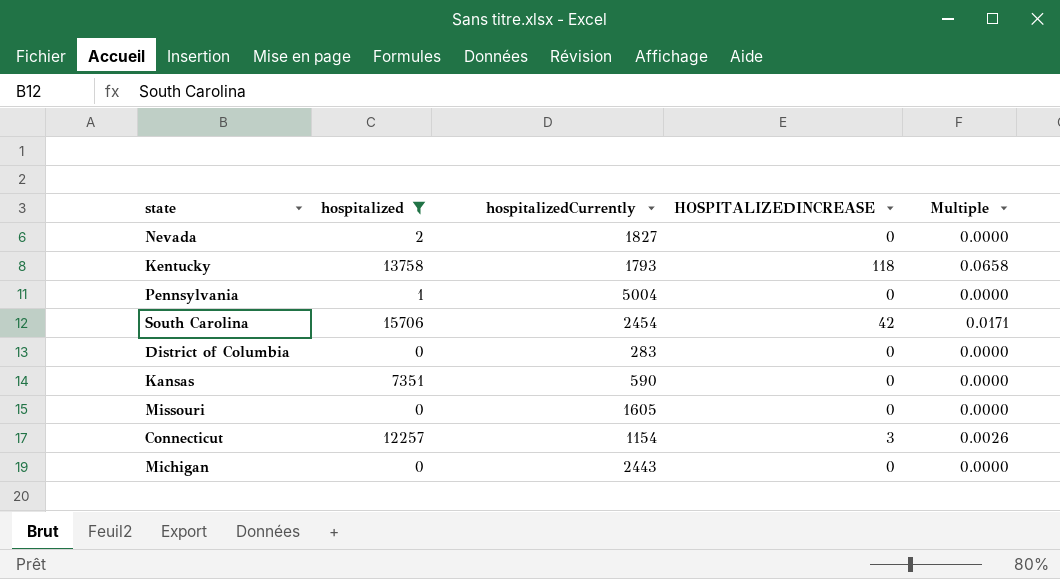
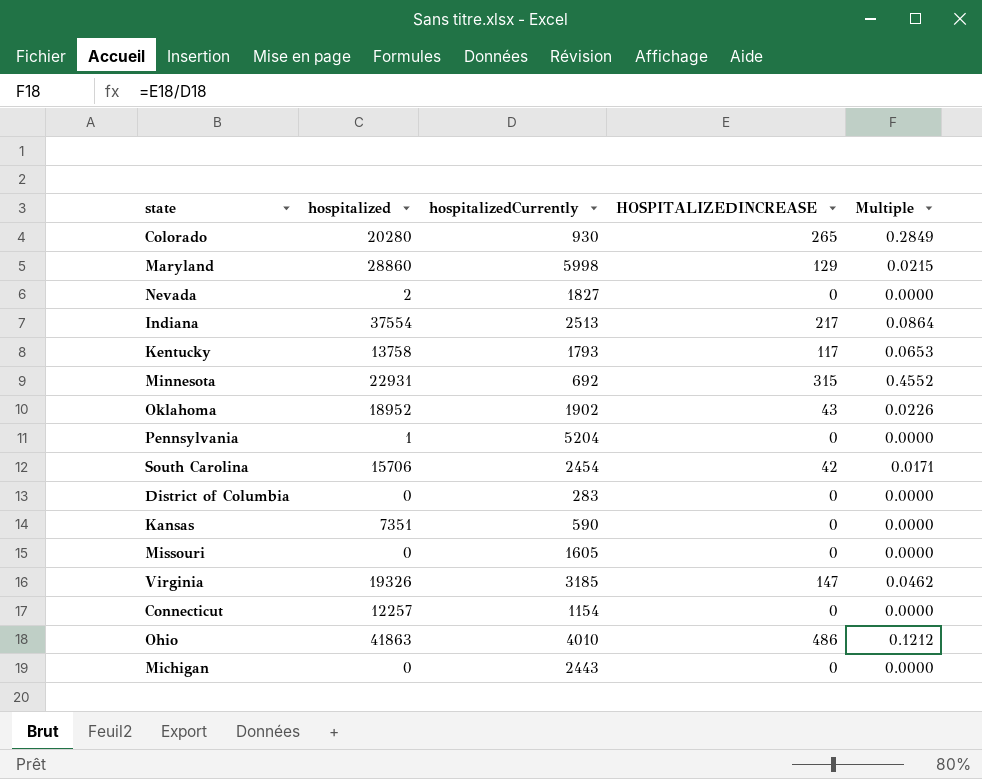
filter: hospitalized <= 15706 -> none
Kentucky | HOSPITALIZEDINCREASE: 118 -> 117
Kentucky | Multiple: 0.0658 -> 0.0653
Pennsylvania | hospitalizedCurrently: 5004 -> 5204
Connecticut | HOSPITALIZEDINCREASE: 3 -> 0
Connecticut | Multiple: 0.0026 -> 0.0000

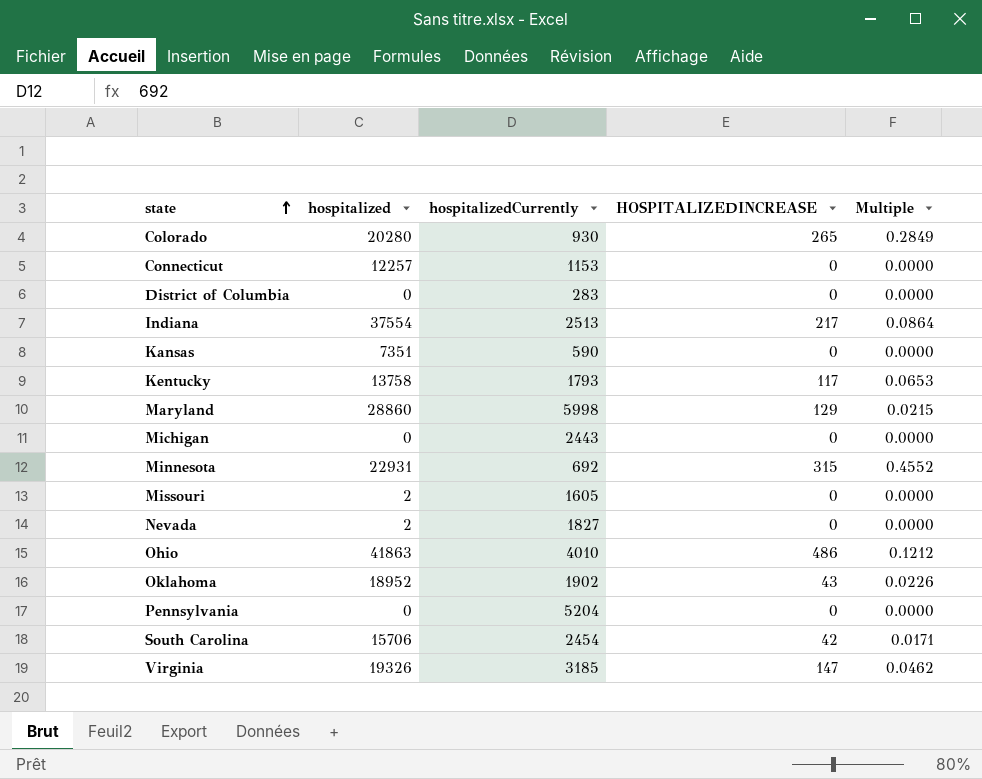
row order: none -> state ascending
Connecticut | hospitalizedCurrently: 1154 -> 1153
Missouri | hospitalized: 0 -> 2
Pennsylvania | hospitalized: 1 -> 0

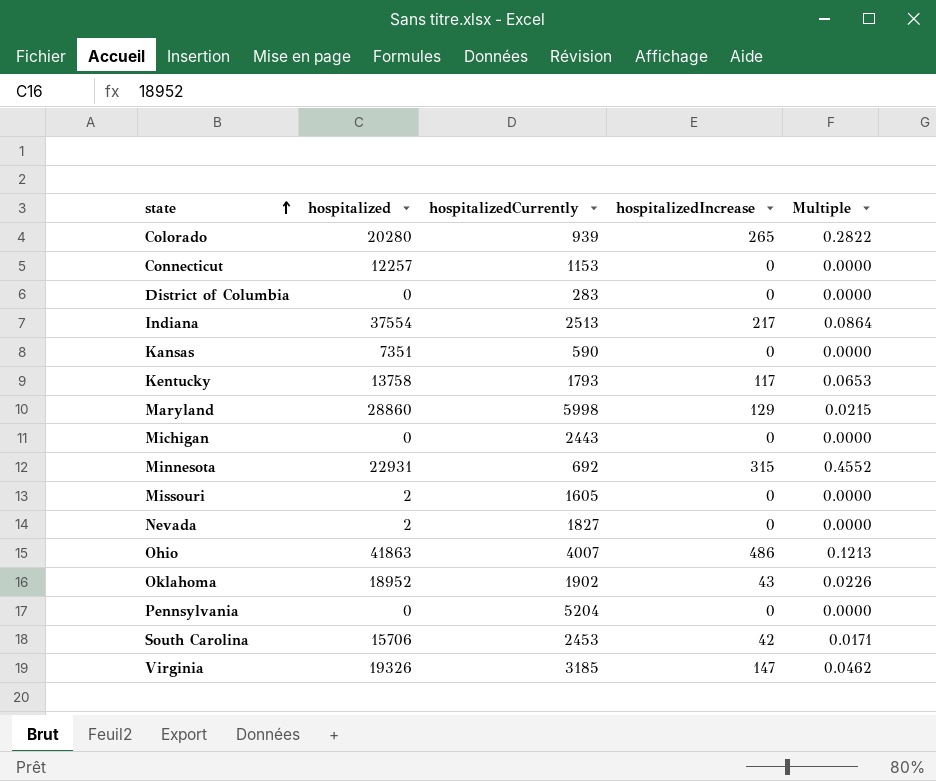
column name: HOSPITALIZEDINCREASE -> hospitalizedIncrease
Colorado | hospitalizedCurrently: 930 -> 939
Colorado | Multiple: 0.2849 -> 0.2822
Ohio | hospitalizedCurrently: 4010 -> 4007
Ohio | Multiple: 0.1212 -> 0.1213
South Carolina | hospitalizedCurrently: 2454 -> 2453

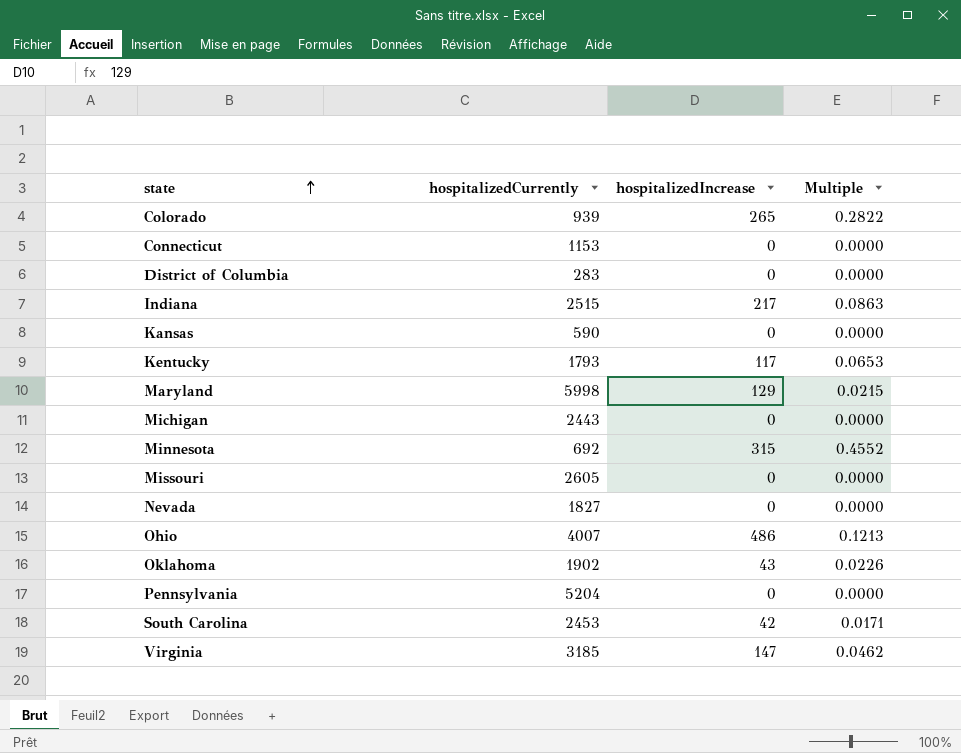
column hospitalized | position: 2 -> none
Indiana | hospitalizedCurrently: 2513 -> 2515
Indiana | Multiple: 0.0864 -> 0.0863
Missouri | hospitalizedCurrently: 1605 -> 2605

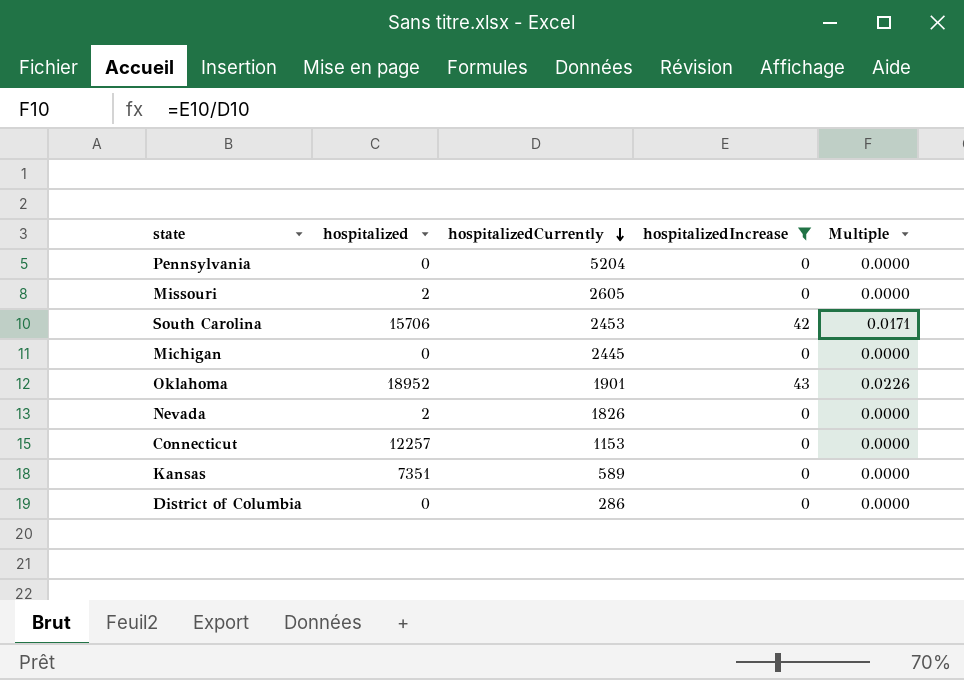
filter: none -> hospitalizedIncrease <= 43
row order: state ascending -> hospitalizedCurrently descending
column hospitalized | position: none -> 2
Michigan | hospitalizedCurrently: 2443 -> 2445
Oklahoma | hospitalizedCurrently: 1902 -> 1901
Nevada | hospitalizedCurrently: 1827 -> 1826
Kansas | hospitalizedCurrently: 590 -> 589
District of Columbia | hospitalizedCurrently: 283 -> 286

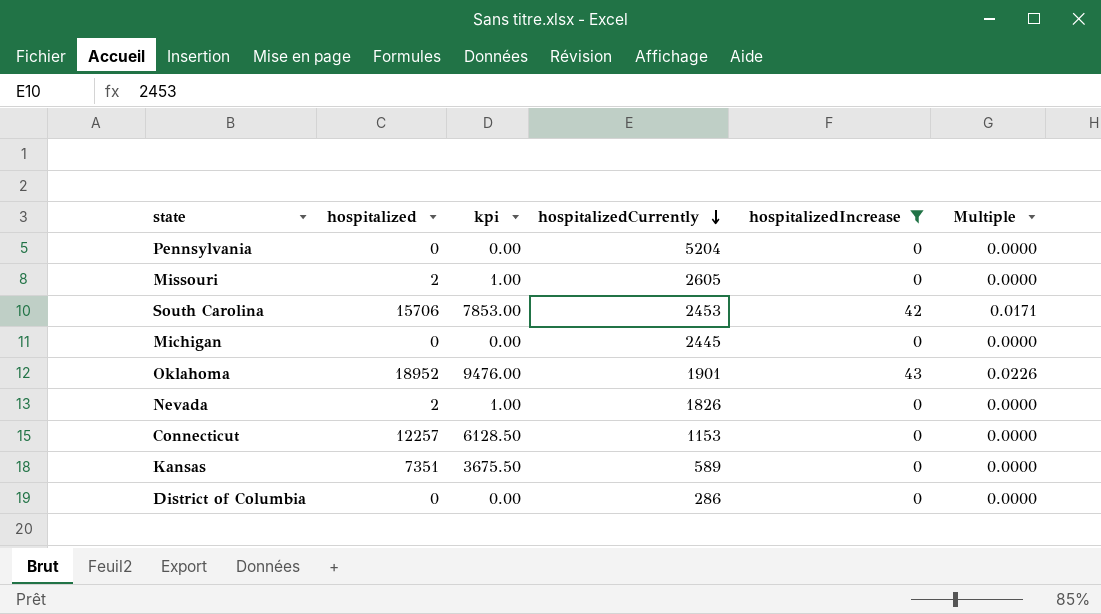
column kpi | formula: none -> [hospitalized] * 0.5

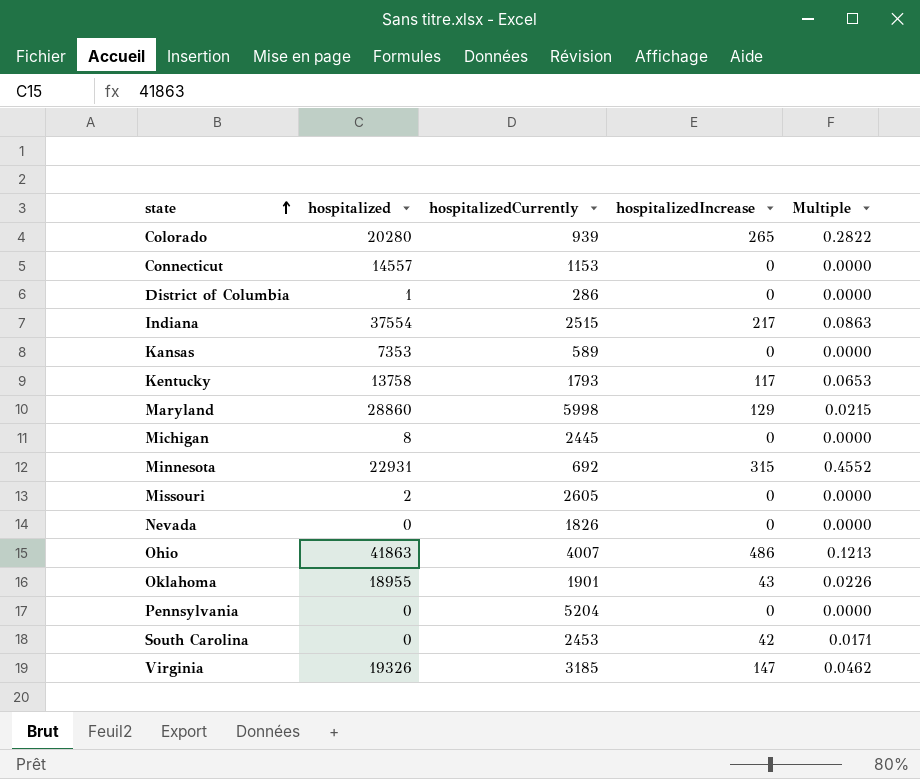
filter: hospitalizedIncrease <= 43 -> none
row order: hospitalizedCurrently descending -> state ascending
column kpi | formula: [hospitalized] * 0.5 -> none
Connecticut | hospitalized: 12257 -> 14557
District of Columbia | hospitalized: 0 -> 1
Kansas | hospitalized: 7351 -> 7353
Michigan | hospitalized: 0 -> 8
Nevada | hospitalized: 2 -> 0
Oklahoma | hospitalized: 18952 -> 18955
South Carolina | hospitalized: 15706 -> 0

